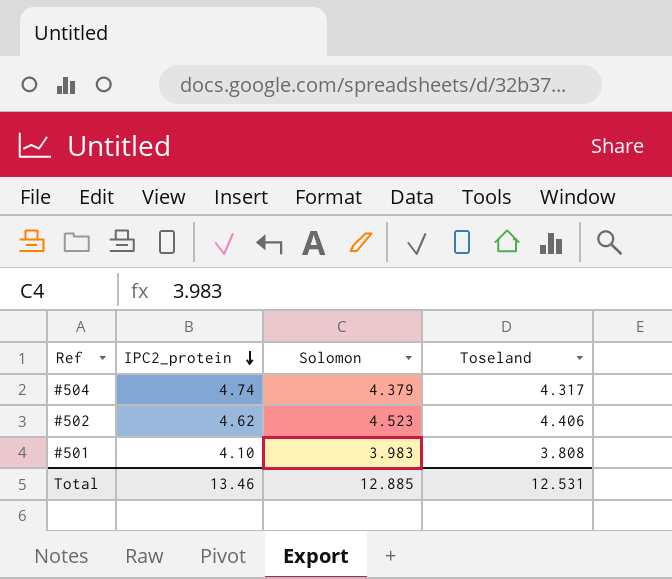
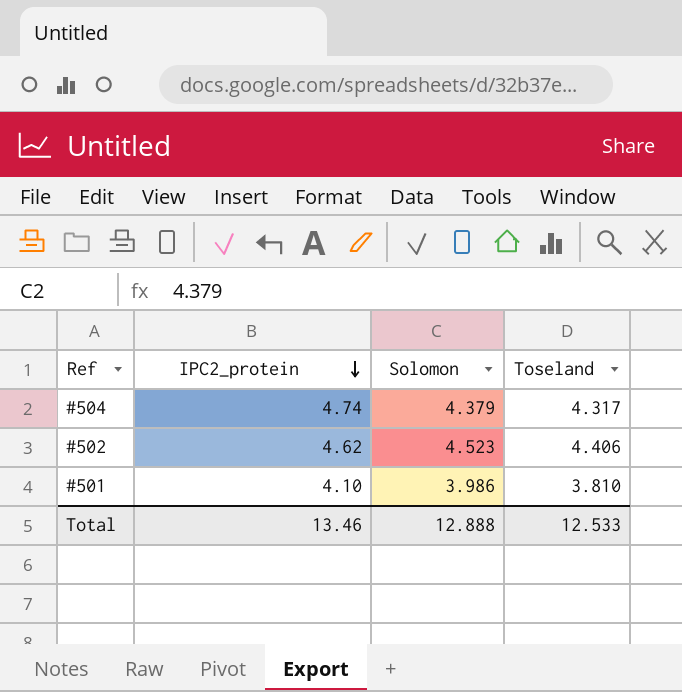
#501 | Solomon: 3.983 -> 3.986
#501 | Toseland: 3.808 -> 3.810
Total | Solomon: 12.885 -> 12.888
Total | Toseland: 12.531 -> 12.533

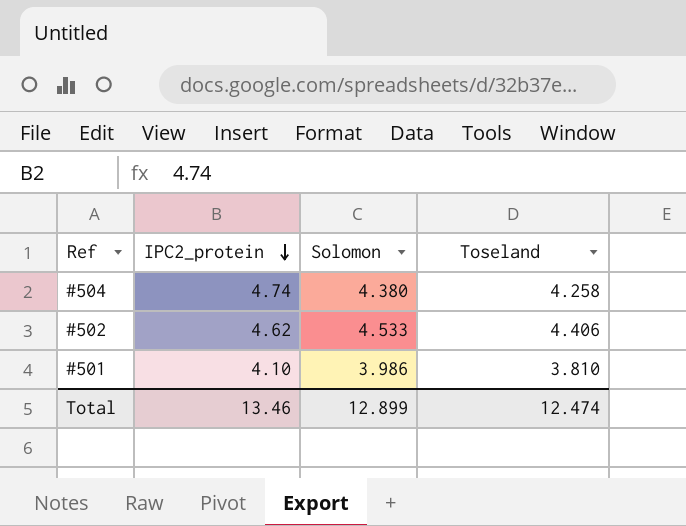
#504 | Solomon: 4.379 -> 4.380
#504 | Toseland: 4.317 -> 4.258
#502 | Solomon: 4.523 -> 4.533
Total | Solomon: 12.888 -> 12.899
Total | Toseland: 12.533 -> 12.474

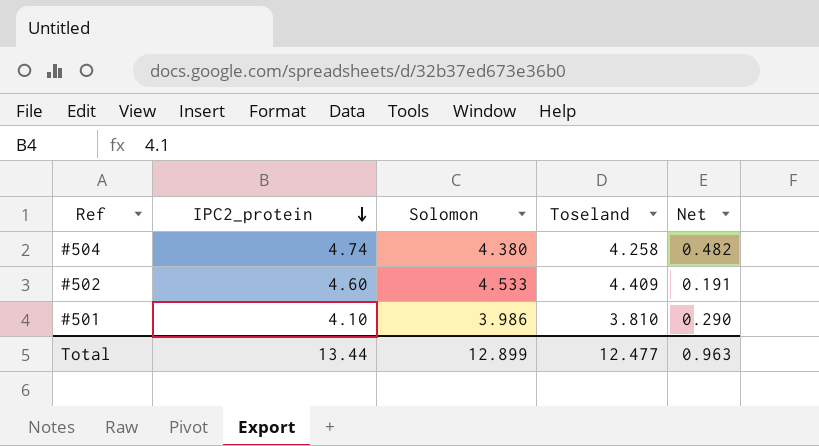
column Net | formula: none -> [IPC2_protein] - [Toseland]
#502 | IPC2_protein: 4.62 -> 4.60
#502 | Toseland: 4.406 -> 4.409
Total | IPC2_protein: 13.46 -> 13.44
Total | Toseland: 12.474 -> 12.477

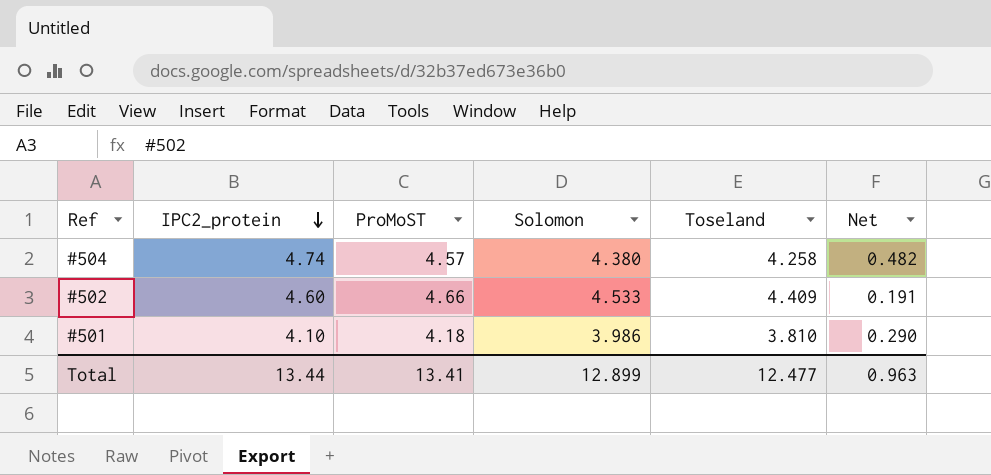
column ProMoST | position: none -> 3

